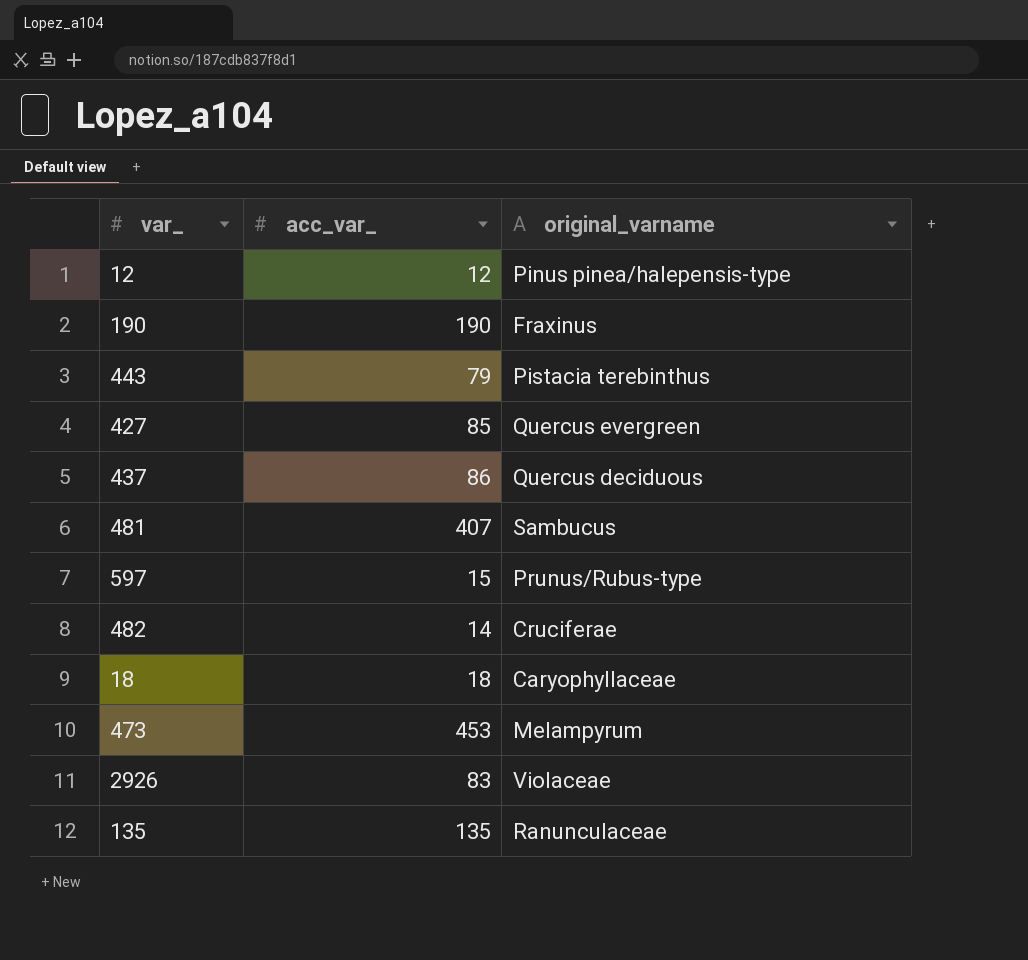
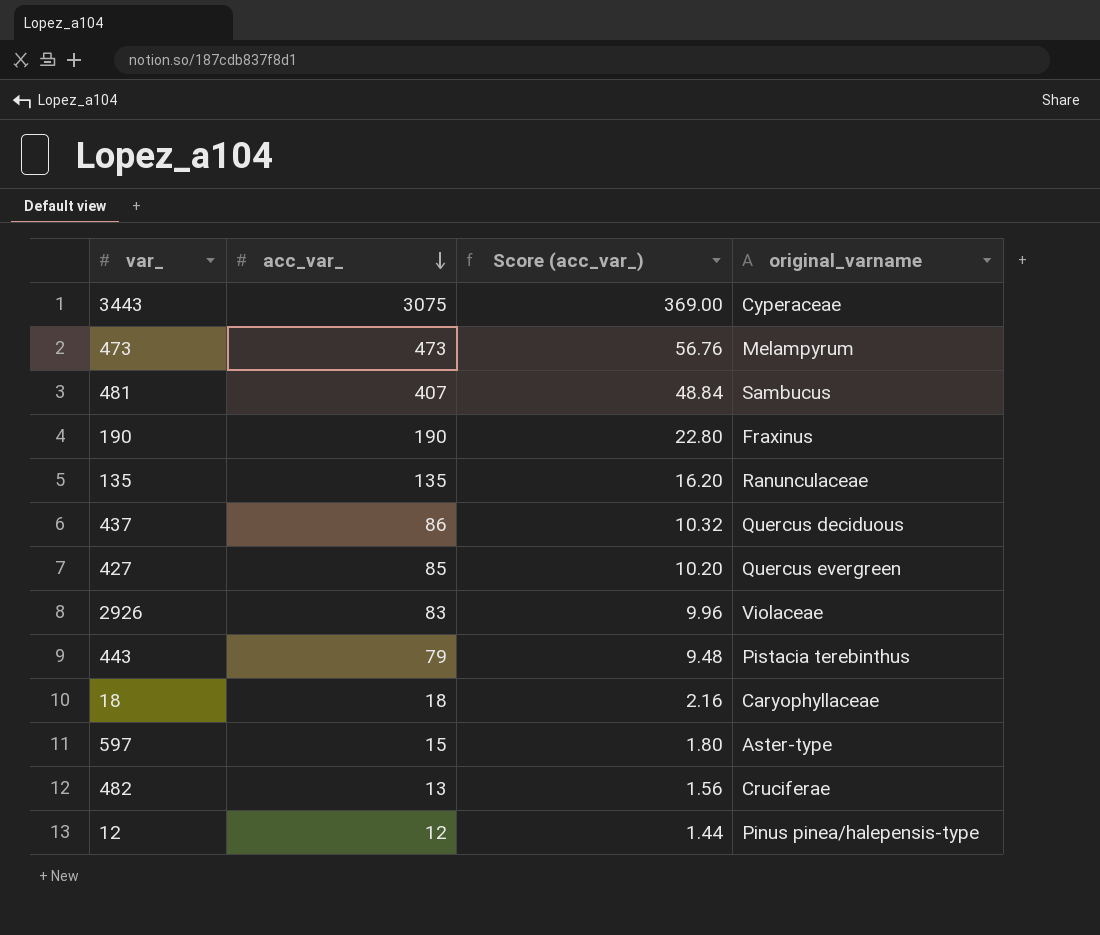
row order: none -> acc_var_ descending
column Score (acc_var_) | formula: none -> [acc_var_] * 0.12
row 3443: none -> 3075 | 369.00 | Cyperaceae
473 | acc_var_: 453 -> 473
597 | original_varname: Prunus/Rubus-type -> Aster-type
482 | acc_var_: 14 -> 13

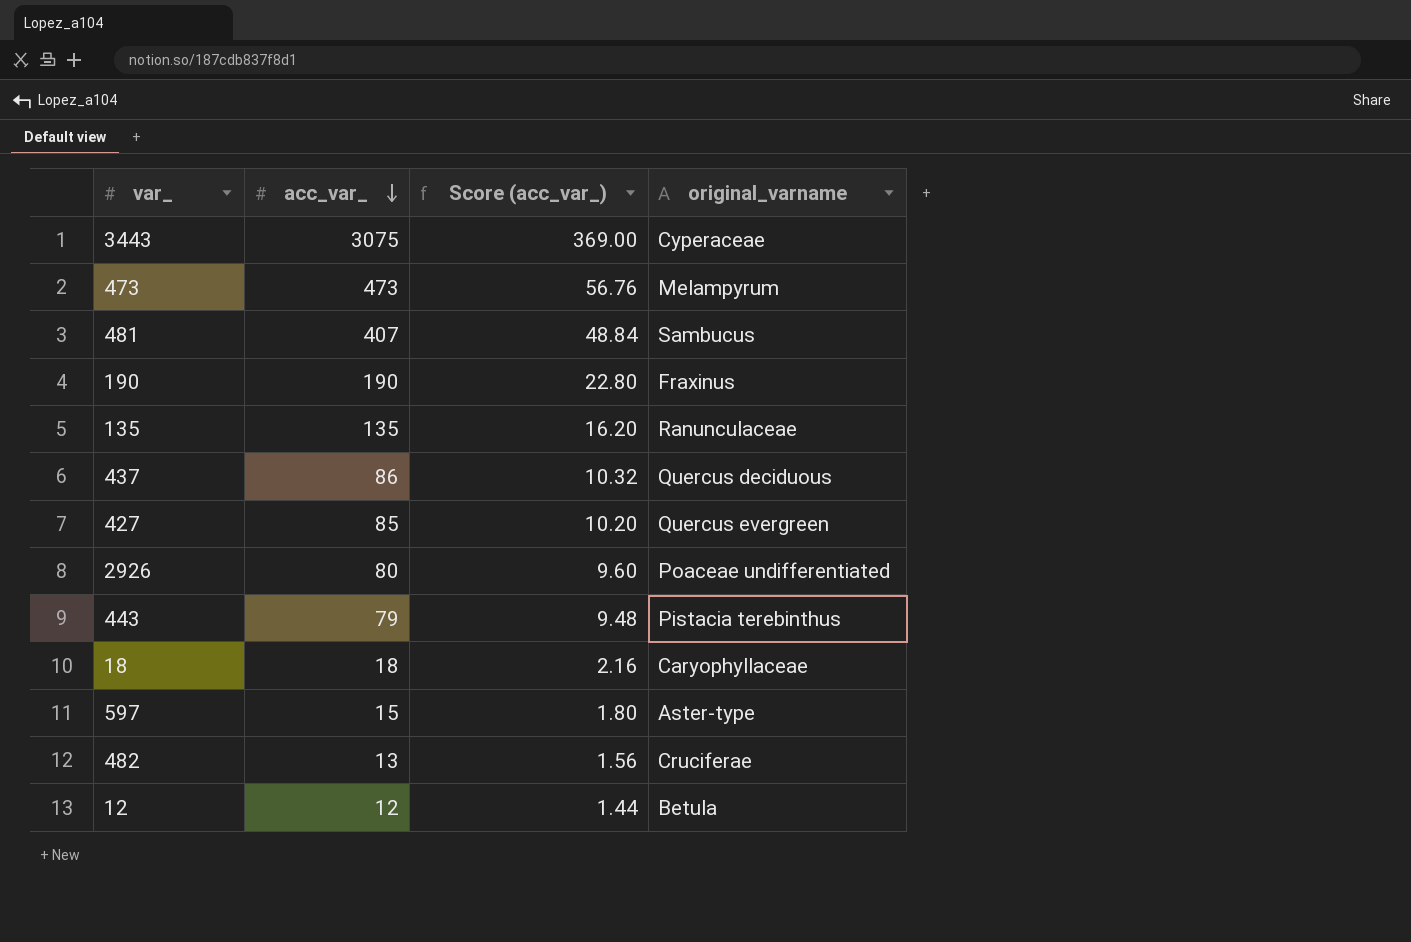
2926 | acc_var_: 83 -> 80
2926 | Score (acc_var_): 9.96 -> 9.60
2926 | original_varname: Violaceae -> Poaceae undifferentiated
12 | original_varname: Pinus pinea/halepensis-type -> Betula

